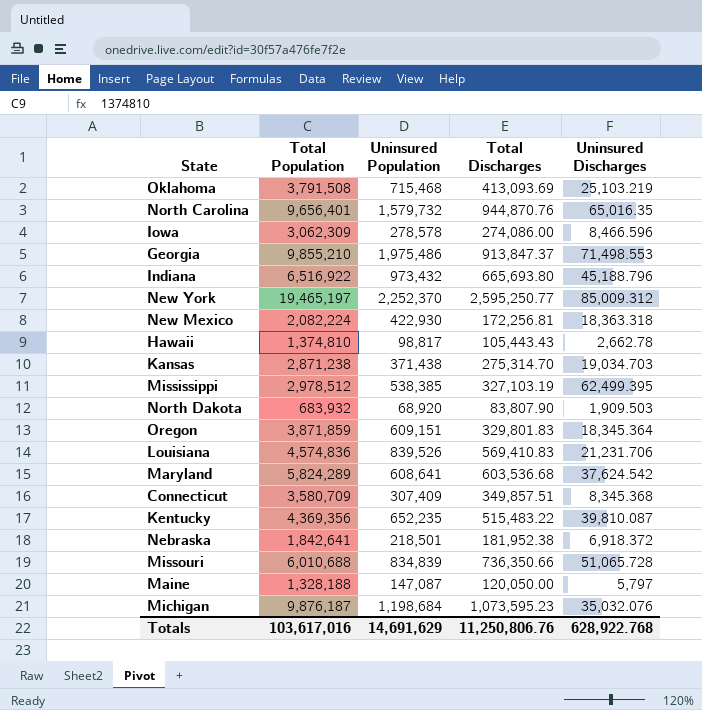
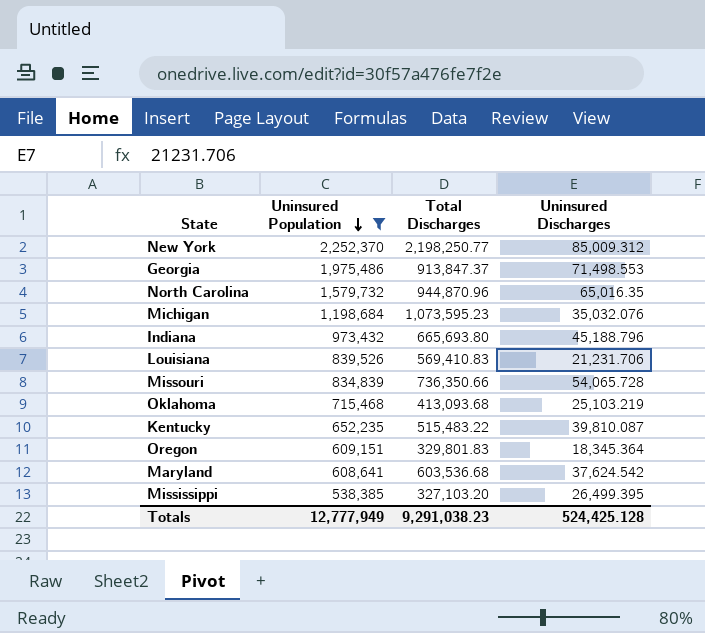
filter: none -> Uninsured Population >= 538,385
row order: none -> Uninsured Population descending
column Total Population | position: 2 -> none
New York | Total Discharges: 2,595,250.77 -> 2,198,250.77
North Carolina | Total Discharges: 944,870.76 -> 944,870.96
Missouri | Uninsured Discharges: 51,065.728 -> 54,065.728
Oklahoma | Total Discharges: 413,093.69 -> 413,093.68
Mississippi | Total Discharges: 327,103.19 -> 327,103.20
Mississippi | Uninsured Discharges: 62,499.395 -> 26,499.395
Totals | Uninsured Population: 14,691,629 -> 12,777,949
Totals | Total Discharges: 11,250,806.76 -> 9,291,038.23
Totals | Uninsured Discharges: 628,922.768 -> 524,425.128

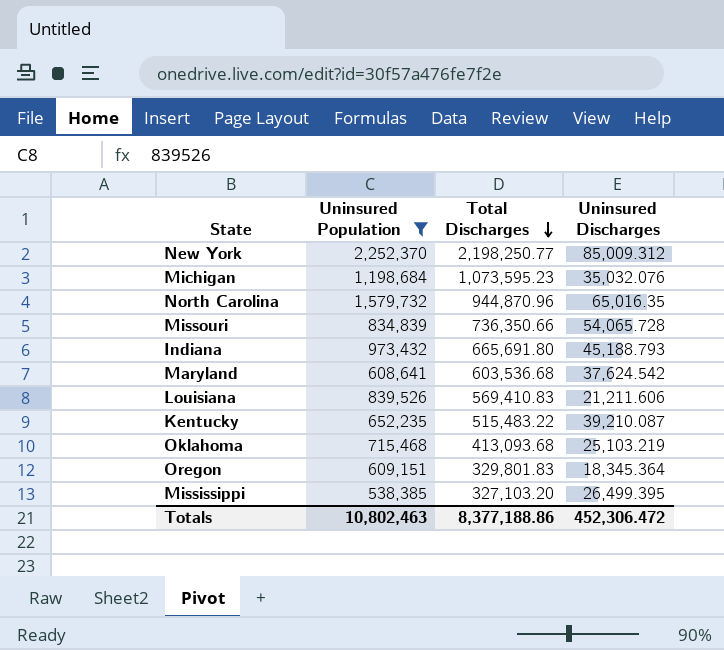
row order: Uninsured Population descending -> Total Discharges descending
row Georgia: 1,975,486 | 913,847.37 | 71,498.553 -> none
Indiana | Total Discharges: 665,693.80 -> 665,691.80
Indiana | Uninsured Discharges: 45,188.796 -> 45,188.793
Louisiana | Uninsured Discharges: 21,231.706 -> 21,211.606
Kentucky | Uninsured Discharges: 39,810.087 -> 39,210.087
Totals | Uninsured Population: 12,777,949 -> 10,802,463
Totals | Total Discharges: 9,291,038.23 -> 8,377,188.86
Totals | Uninsured Discharges: 524,425.128 -> 452,306.472

